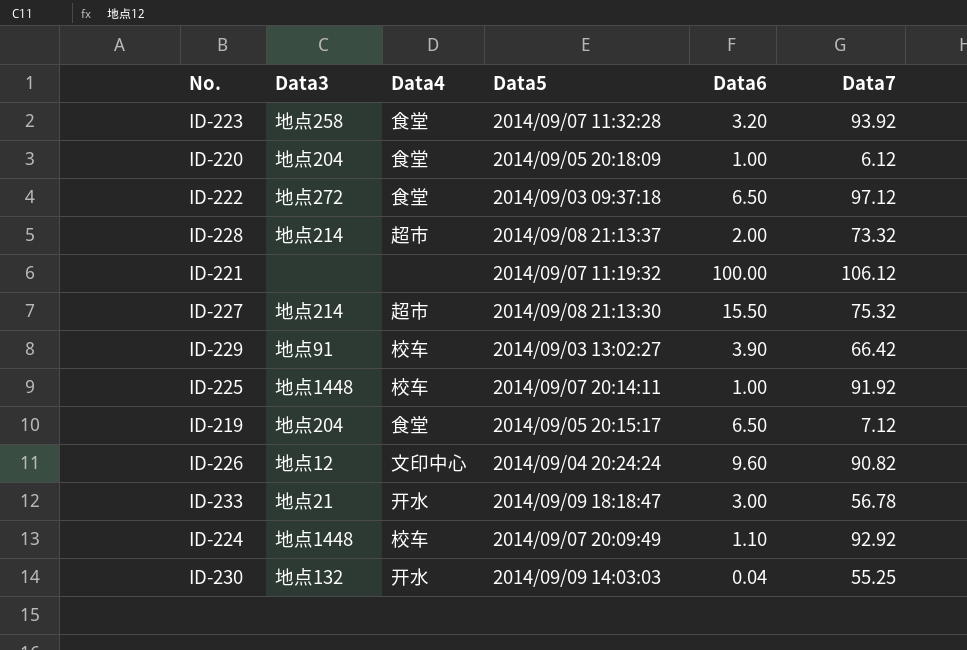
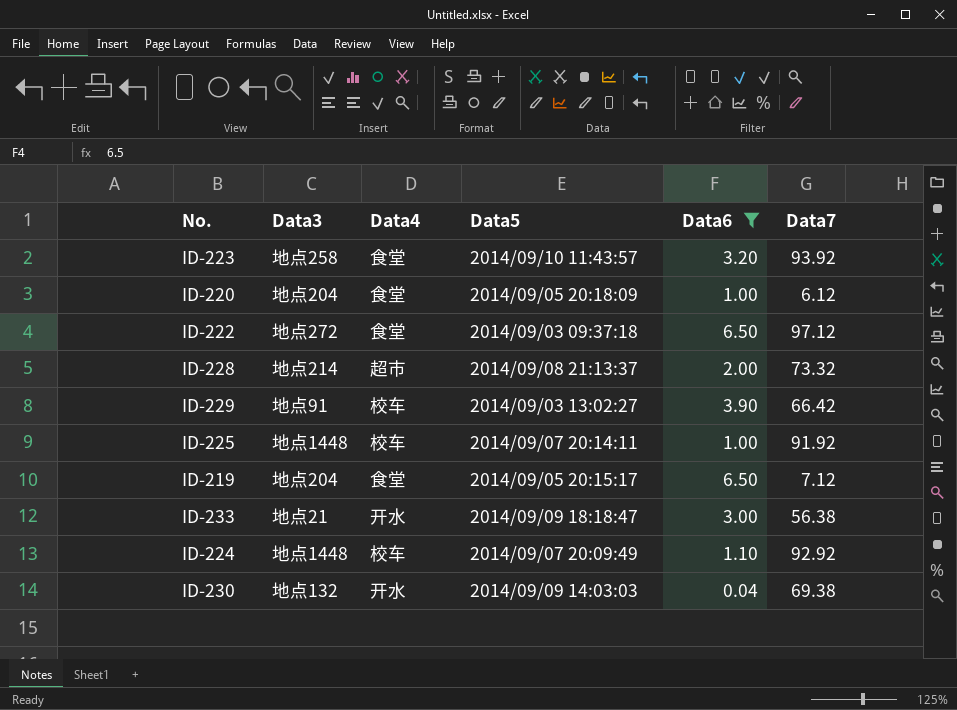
filter: none -> Data6 <= 6.50
ID-223 | Data5: 2014/09/07 11:32:28 -> 2014/09/10 11:43:57
ID-233 | Data7: 56.78 -> 56.38
ID-230 | Data7: 55.25 -> 69.38

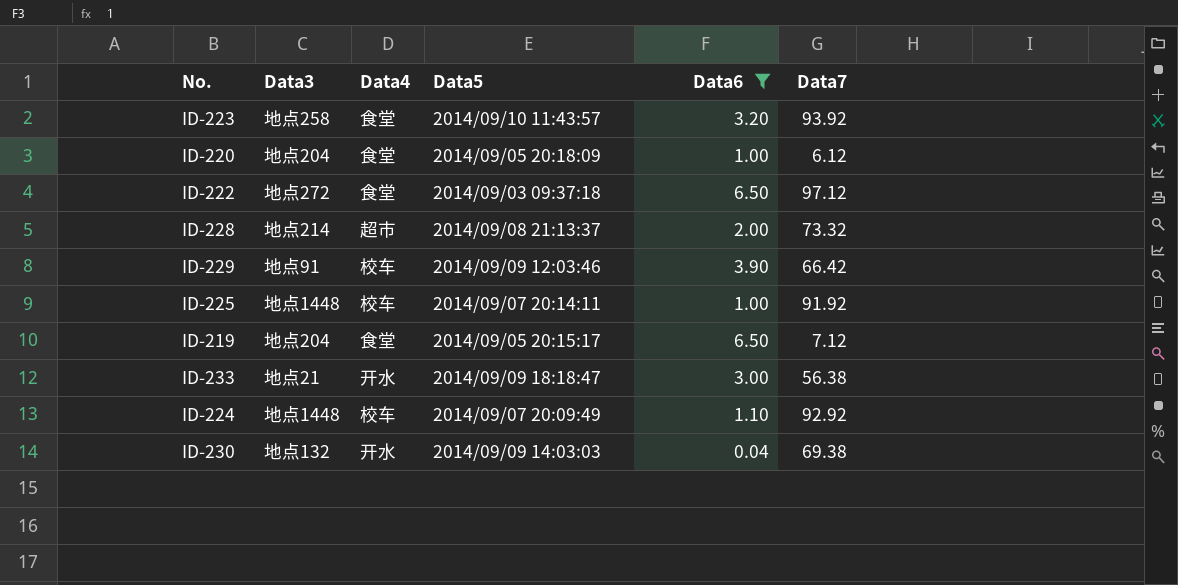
ID-229 | Data5: 2014/09/03 13:02:27 -> 2014/09/09 12:03:46

